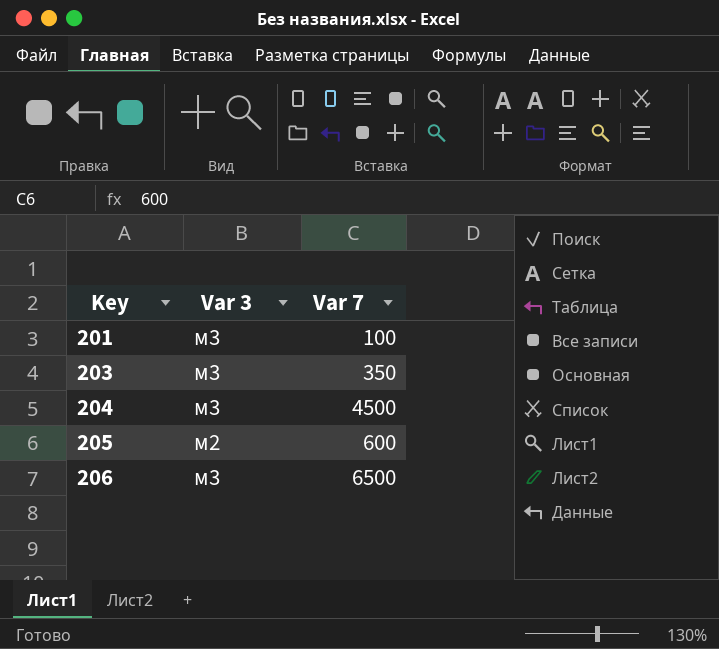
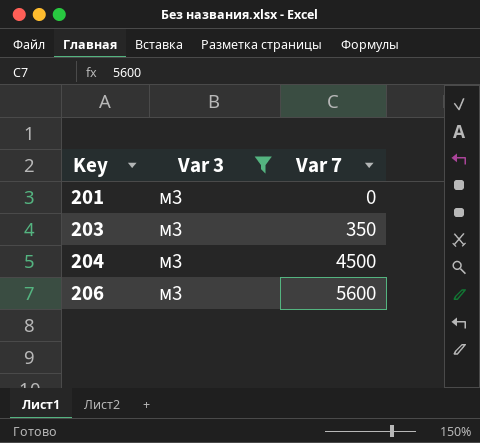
filter: none -> Var 3 = м3
201 | Var 7: 100 -> 0
206 | Var 7: 6500 -> 5600

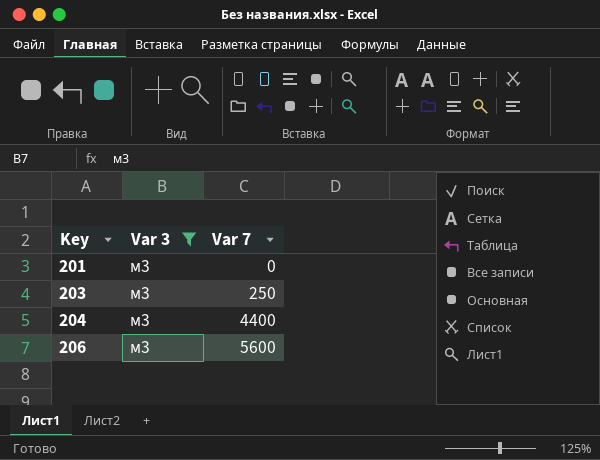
203 | Var 7: 350 -> 250
204 | Var 7: 4500 -> 4400

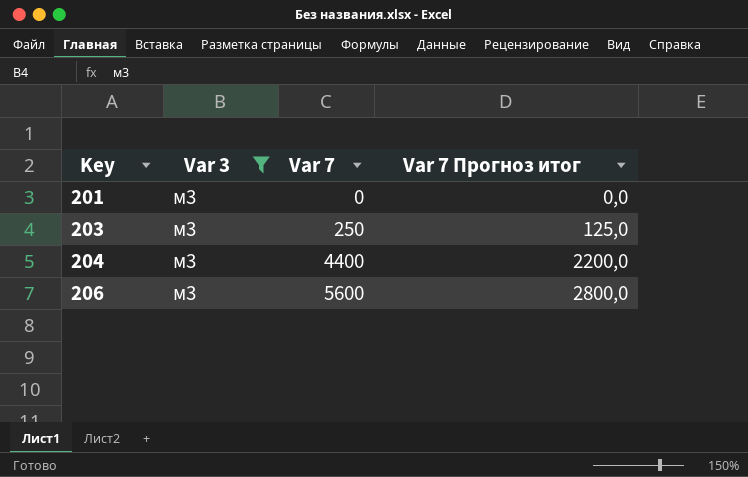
column Var 7 Прогноз итог | formula: none -> [Var 7] * 0,5

